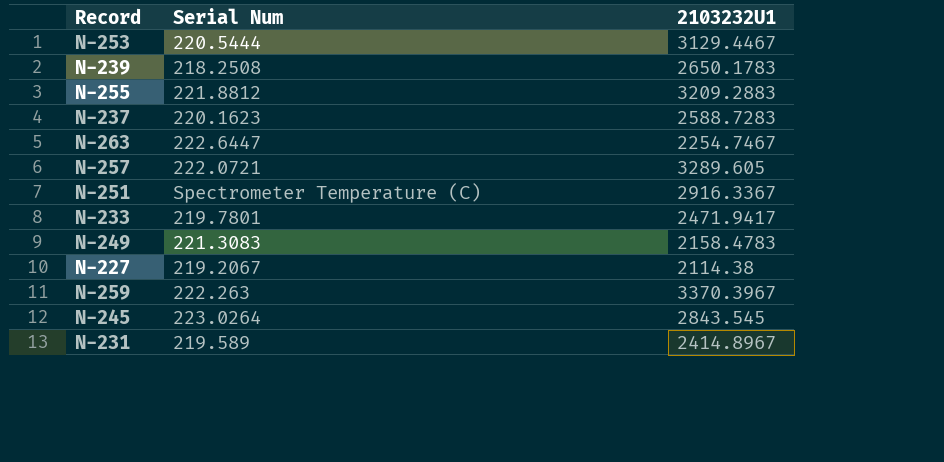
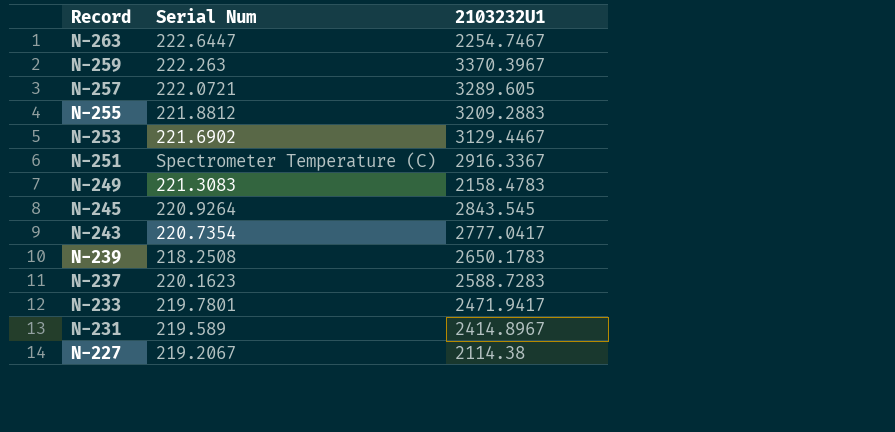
row order: none -> Record descending
N-253 | Serial Num: 220.5444 -> 221.6902
N-245 | Serial Num: 223.0264 -> 220.9264
row N-243: none -> 220.7354 | 2777.0417

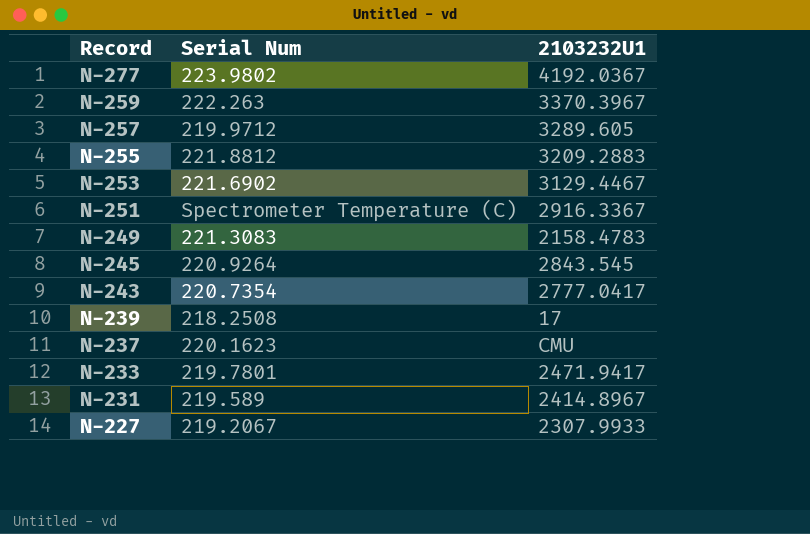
row N-263: 222.6447 | 2254.7467 -> none
row N-277: none -> 223.9802 | 4192.0367
N-257 | Serial Num: 222.0721 -> 219.9712
N-239 | 2103232U1: 2650.1783 -> 17
N-237 | 2103232U1: 2588.7283 -> CMU
N-227 | 2103232U1: 2114.38 -> 2307.9933

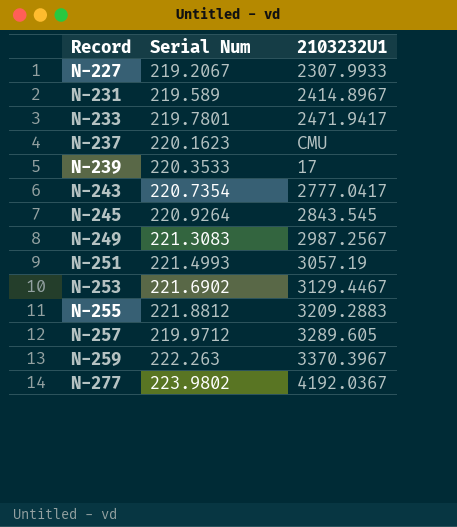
row order: Record descending -> Record ascending
N-239 | Serial Num: 218.2508 -> 220.3533
N-249 | 2103232U1: 2158.4783 -> 2987.2567
N-251 | Serial Num: Spectrometer Temperature (C) -> 221.4993
N-251 | 2103232U1: 2916.3367 -> 3057.19

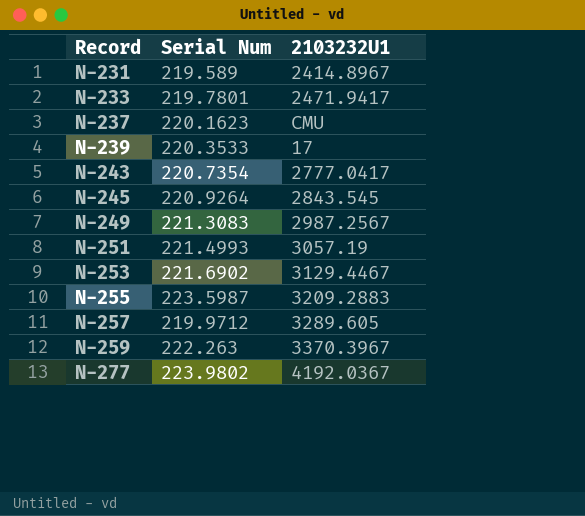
row N-227: 219.2067 | 2307.9933 -> none
N-255 | Serial Num: 221.8812 -> 223.5987

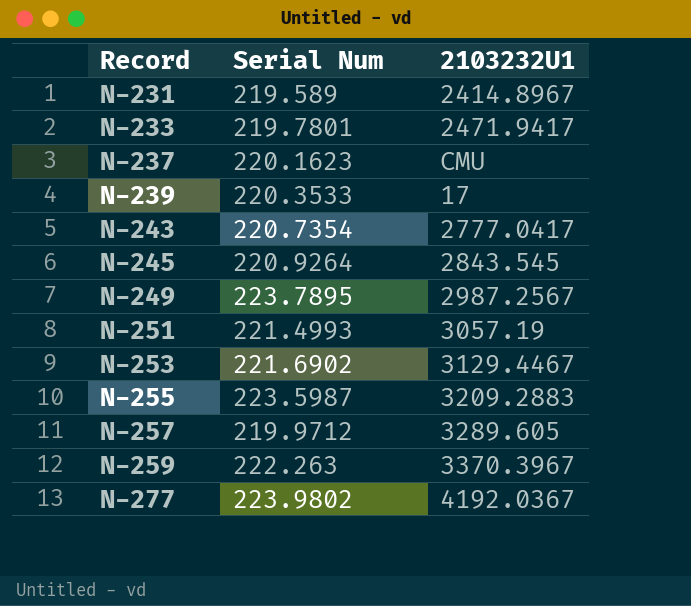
N-249 | Serial Num: 221.3083 -> 223.7895

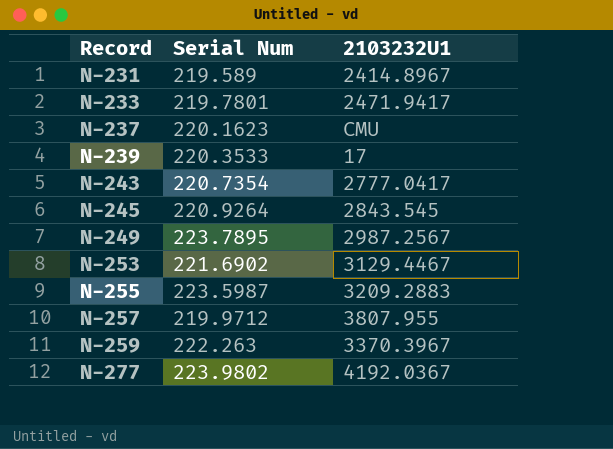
row N-251: 221.4993 | 3057.19 -> none
N-257 | 2103232U1: 3289.605 -> 3807.955

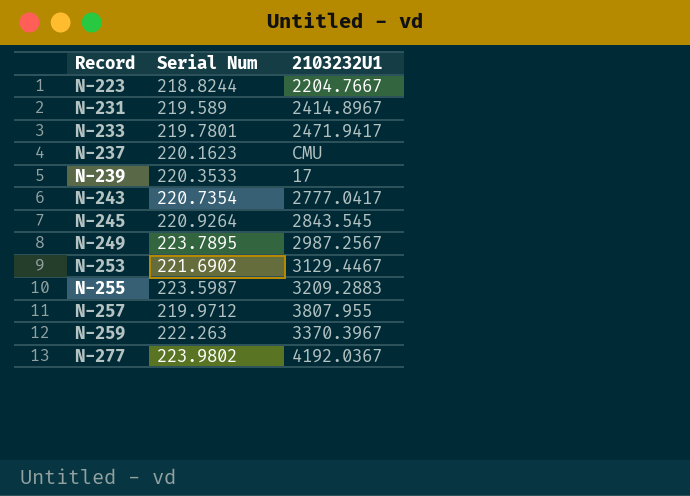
row N-223: none -> 218.8244 | 2204.7667

